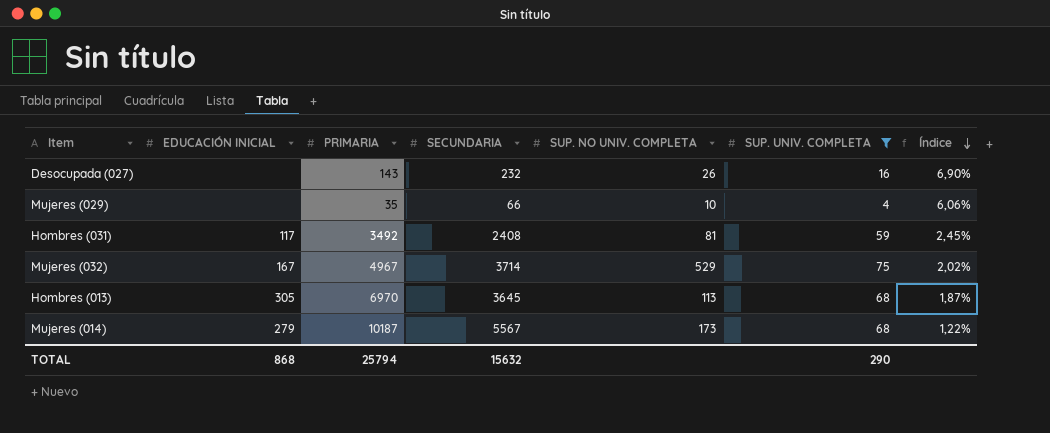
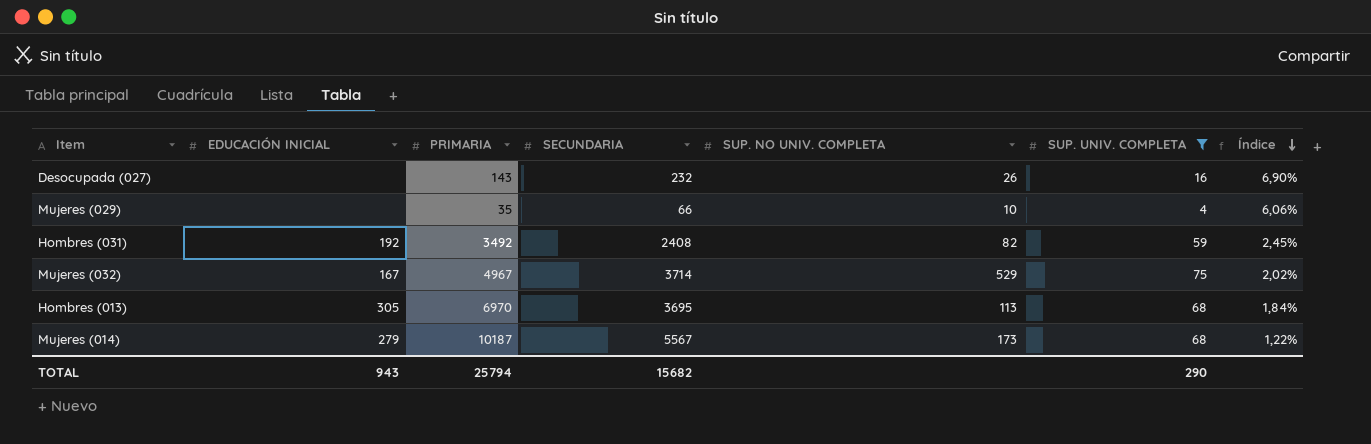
Hombres (031) | EDUCACIÓN INICIAL: 117 -> 192
Hombres (031) | SUP. NO UNIV. COMPLETA: 81 -> 82
Hombres (013) | SECUNDARIA: 3645 -> 3695
Hombres (013) | Índice: 1,87% -> 1,84%
TOTAL | EDUCACIÓN INICIAL: 868 -> 943
TOTAL | SECUNDARIA: 15632 -> 15682

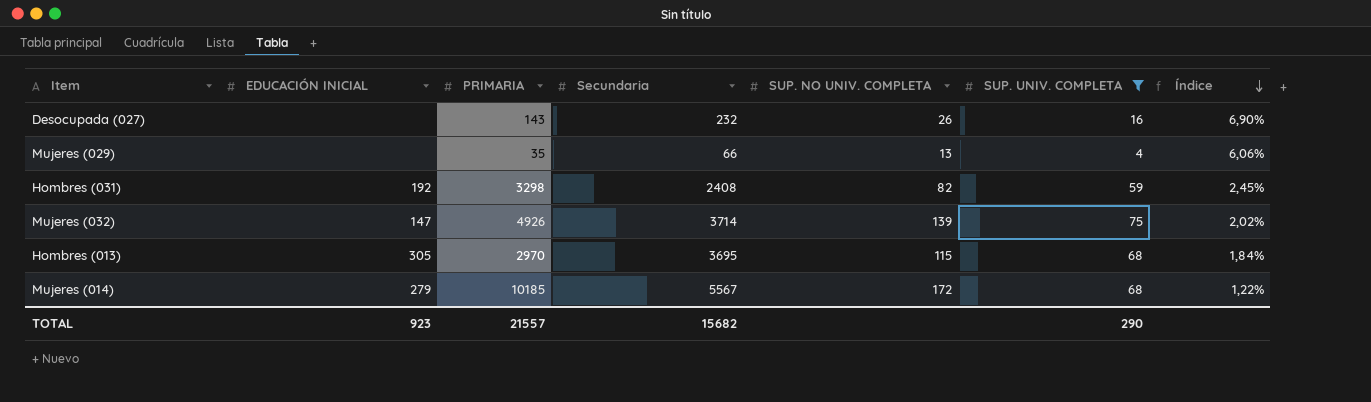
column name: SECUNDARIA -> Secundaria
Mujeres (029) | SUP. NO UNIV. COMPLETA: 10 -> 13
Hombres (031) | PRIMARIA: 3492 -> 3298
Mujeres (032) | EDUCACIÓN INICIAL: 167 -> 147
Mujeres (032) | PRIMARIA: 4967 -> 4926
Mujeres (032) | SUP. NO UNIV. COMPLETA: 529 -> 139
Hombres (013) | PRIMARIA: 6970 -> 2970
Hombres (013) | SUP. NO UNIV. COMPLETA: 113 -> 115
Mujeres (014) | PRIMARIA: 10187 -> 10185
Mujeres (014) | SUP. NO UNIV. COMPLETA: 173 -> 172
TOTAL | EDUCACIÓN INICIAL: 943 -> 923
TOTAL | PRIMARIA: 25794 -> 21557

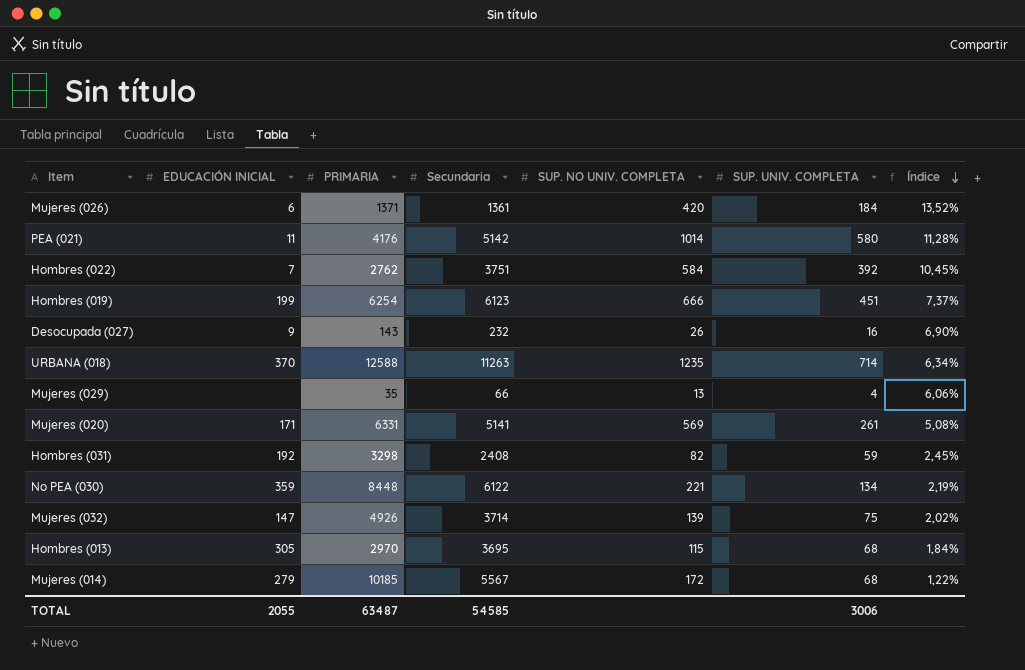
filter: SUP. UNIV. COMPLETA <= 75 -> none
Desocupada (027) | EDUCACIÓN INICIAL: none -> 9
TOTAL | EDUCACIÓN INICIAL: 923 -> 2055
TOTAL | PRIMARIA: 21557 -> 63487
TOTAL | Secundaria: 15682 -> 54585
TOTAL | SUP. UNIV. COMPLETA: 290 -> 3006

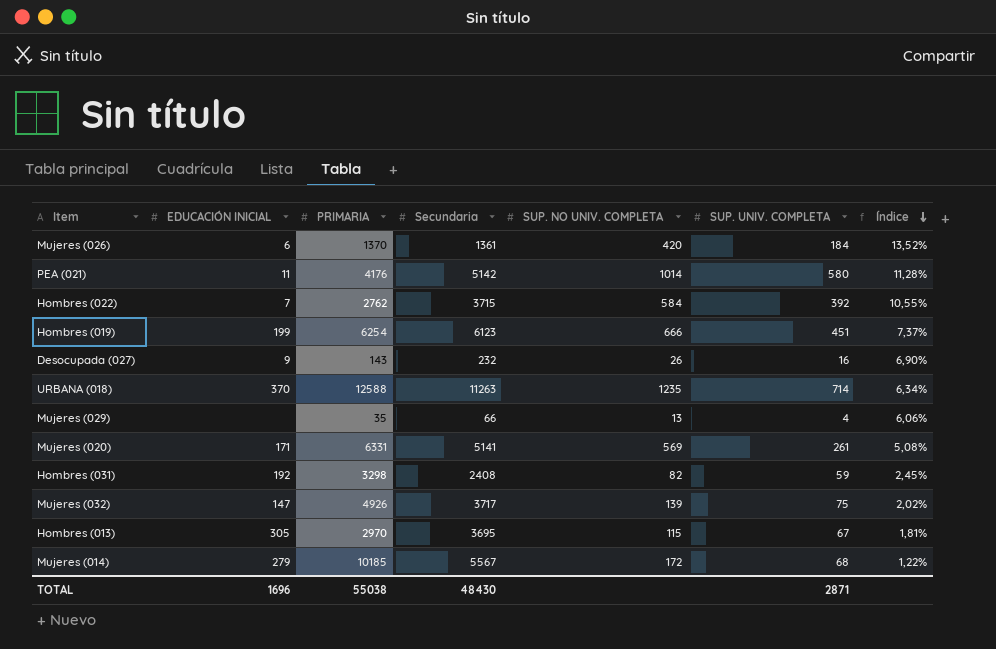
row No PEA (030): 359 | 8448 | 6122 | 221 | 134 | 2,19% -> none
Mujeres (026) | PRIMARIA: 1371 -> 1370
Hombres (022) | Secundaria: 3751 -> 3715
Hombres (022) | Índice: 10,45% -> 10,55%
Mujeres (032) | Secundaria: 3714 -> 3717
Hombres (013) | SUP. UNIV. COMPLETA: 68 -> 67
Hombres (013) | Índice: 1,84% -> 1,81%
TOTAL | EDUCACIÓN INICIAL: 2055 -> 1696
TOTAL | PRIMARIA: 63487 -> 55038
TOTAL | Secundaria: 54585 -> 48430
TOTAL | SUP. UNIV. COMPLETA: 3006 -> 2871

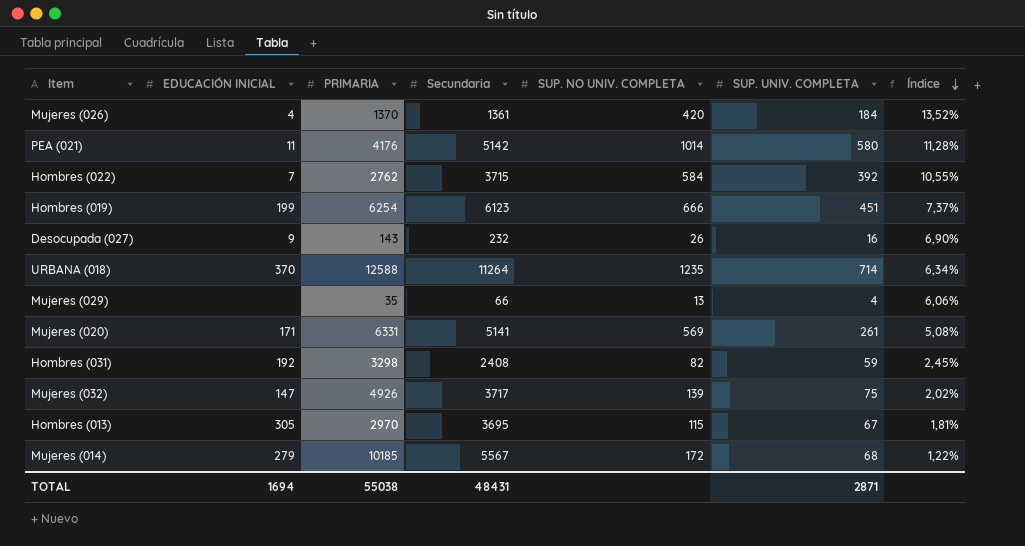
Mujeres (026) | EDUCACIÓN INICIAL: 6 -> 4
URBANA (018) | Secundaria: 11263 -> 11264
TOTAL | EDUCACIÓN INICIAL: 1696 -> 1694
TOTAL | Secundaria: 48430 -> 48431

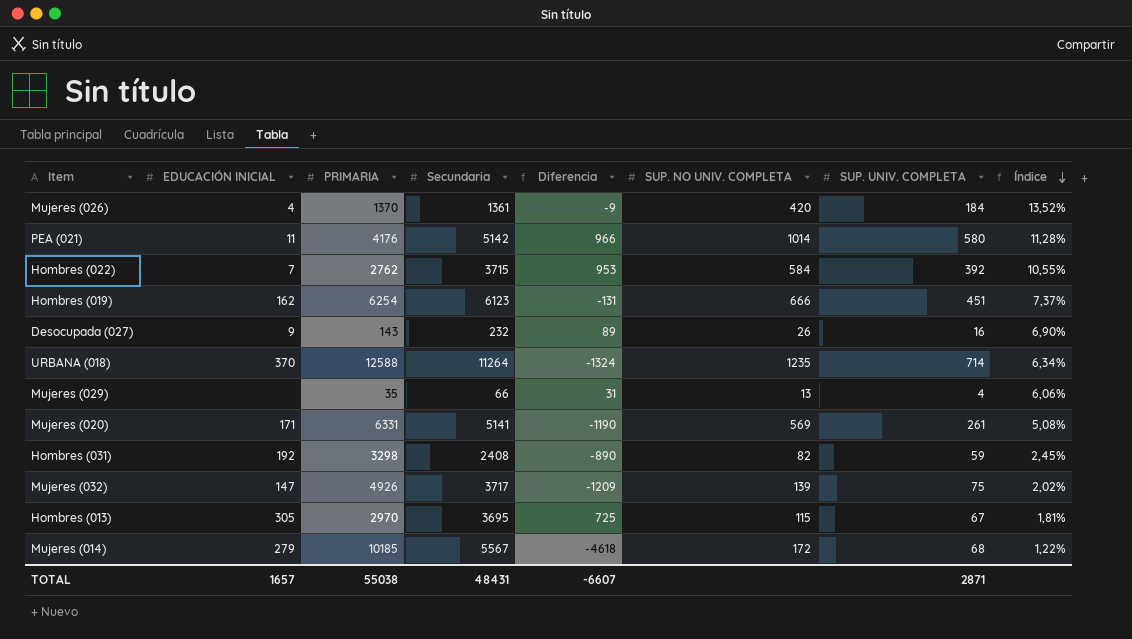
column Diferencia | formula: none -> [Secundaria] - [PRIMARIA]
Hombres (019) | EDUCACIÓN INICIAL: 199 -> 162
TOTAL | EDUCACIÓN INICIAL: 1694 -> 1657

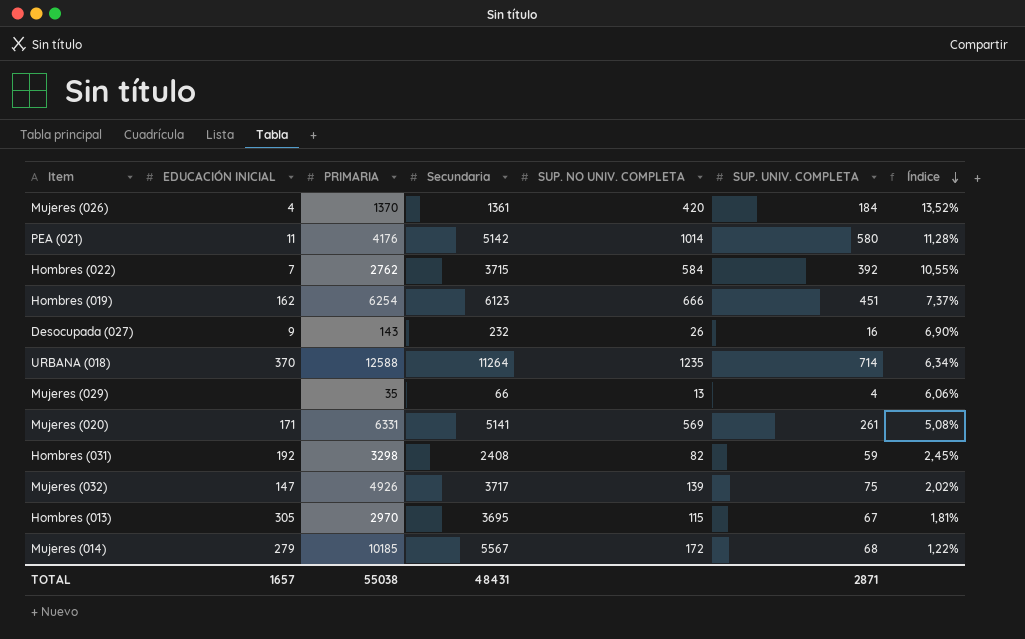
column Diferencia | formula: [Secundaria] - [PRIMARIA] -> none

